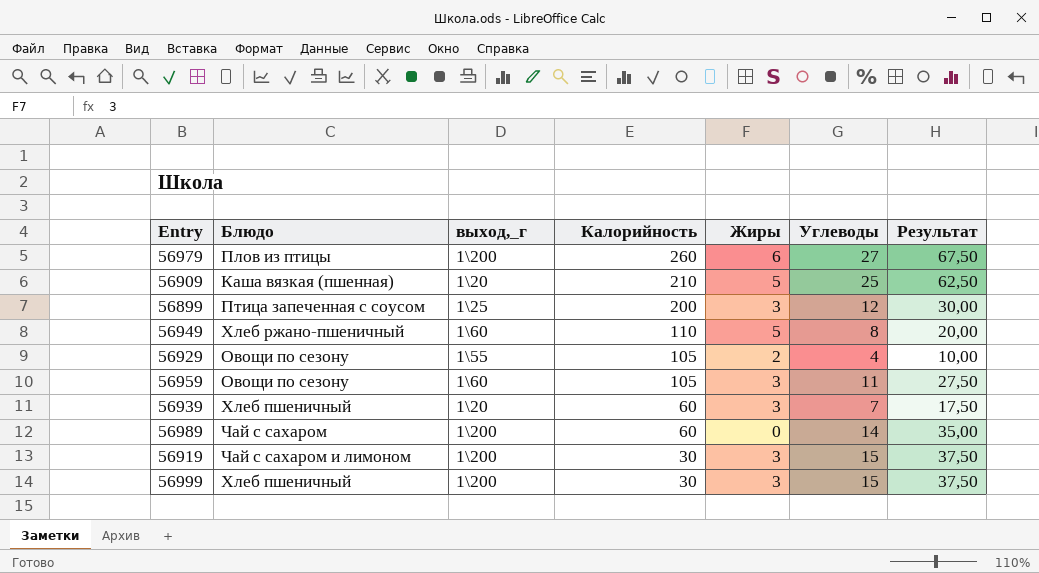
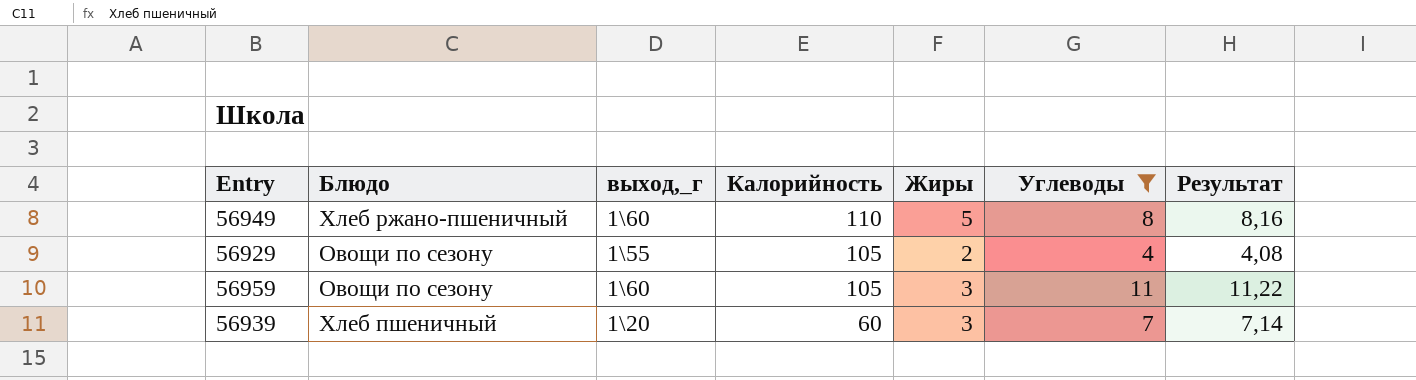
filter: none -> Углеводы <= 11
column Результат | formula: [Углеводы] * 2,5 -> [Углеводы] * 1,02

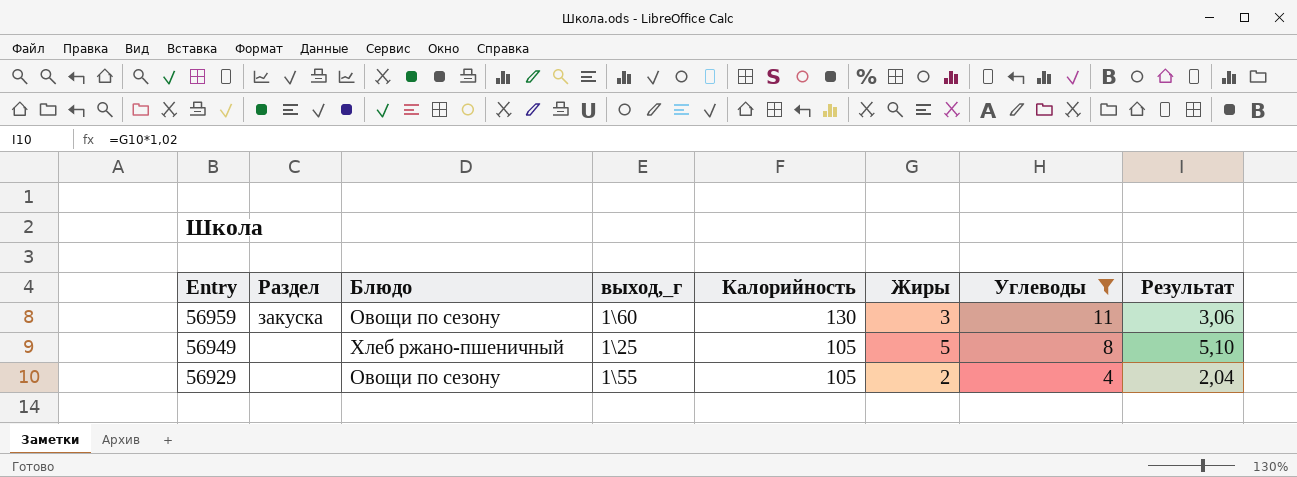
row order: Калорийность descending -> Entry descending
column Раздел | position: none -> 2
column Результат | formula: [Углеводы] * 1,02 -> [Жиры] * 1,02
row 56939: Хлеб пшеничный | 1\20 | 60 | 3 | 7 | 7,14 -> none
56959 | Калорийность: 105 -> 130
56949 | выход,_г: 1\60 -> 1\25
56949 | Калорийность: 110 -> 105

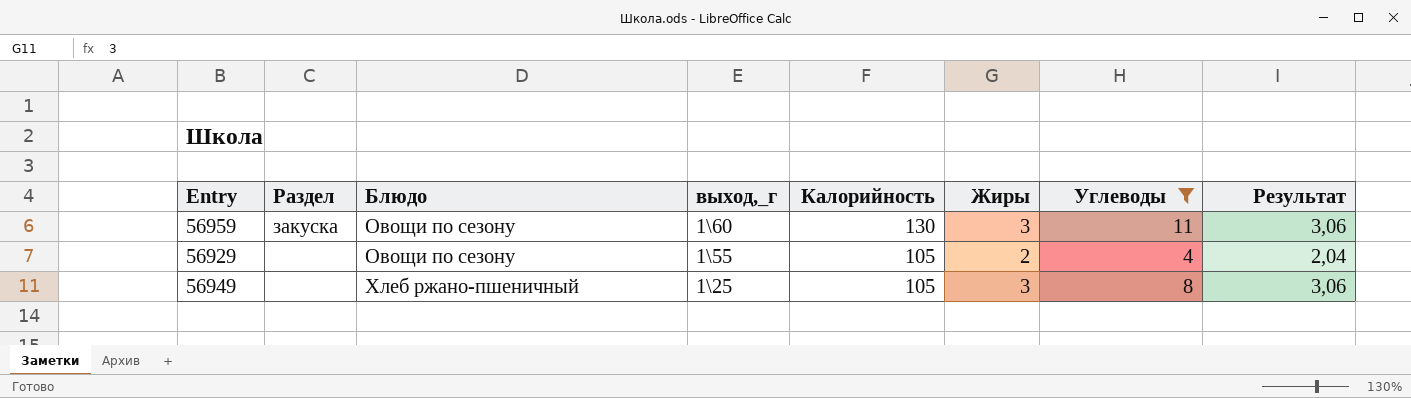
row order: Entry descending -> Блюдо ascending
56949 | Жиры: 5 -> 3
56949 | Результат: 5,10 -> 3,06

